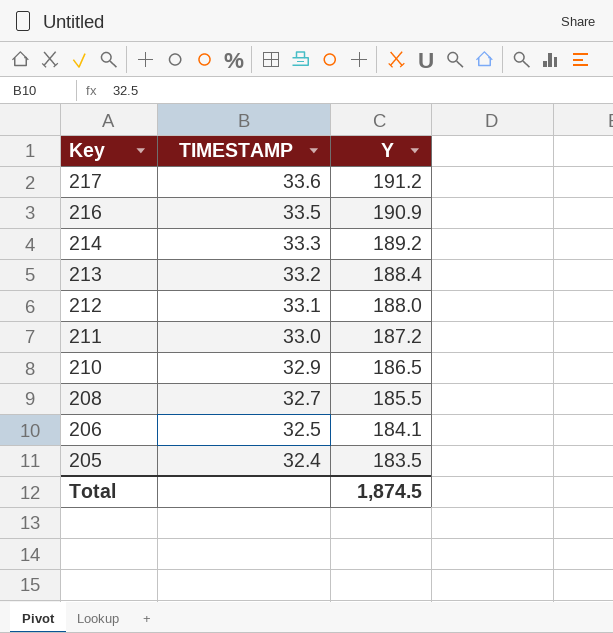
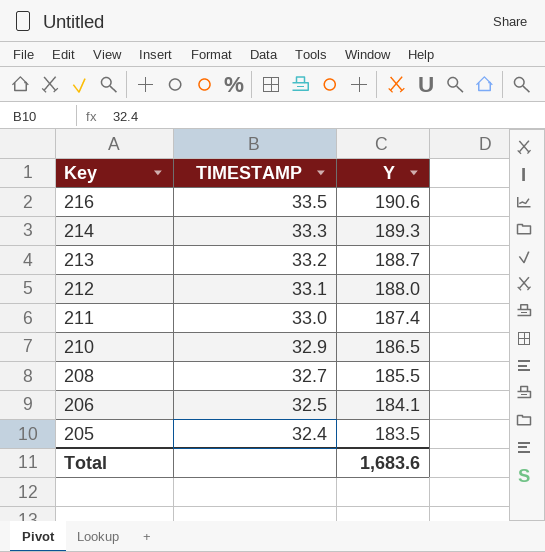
row 217: 33.6 | 191.2 -> none
216 | Y: 190.9 -> 190.6
214 | Y: 189.2 -> 189.3
213 | Y: 188.4 -> 188.7
211 | Y: 187.2 -> 187.4
Total | Y: 1,874.5 -> 1,683.6

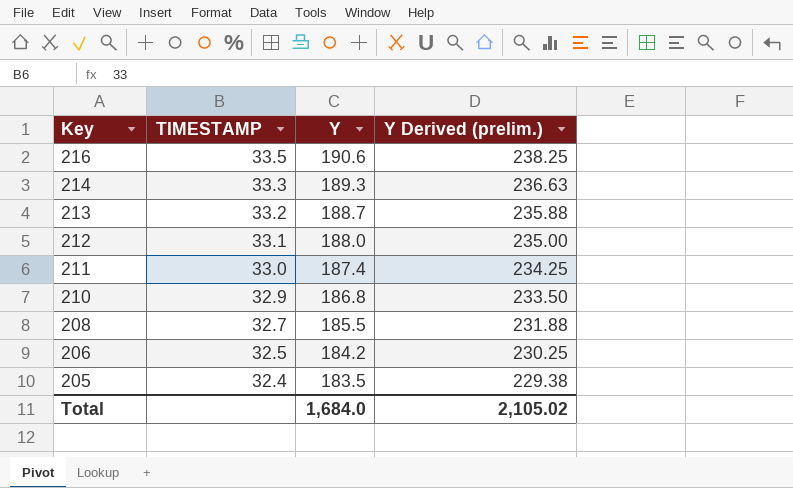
column Y Derived (prelim.) | formula: none -> [Y] * 1.25
210 | Y: 186.5 -> 186.8
206 | Y: 184.1 -> 184.2
Total | Y: 1,683.6 -> 1,684.0

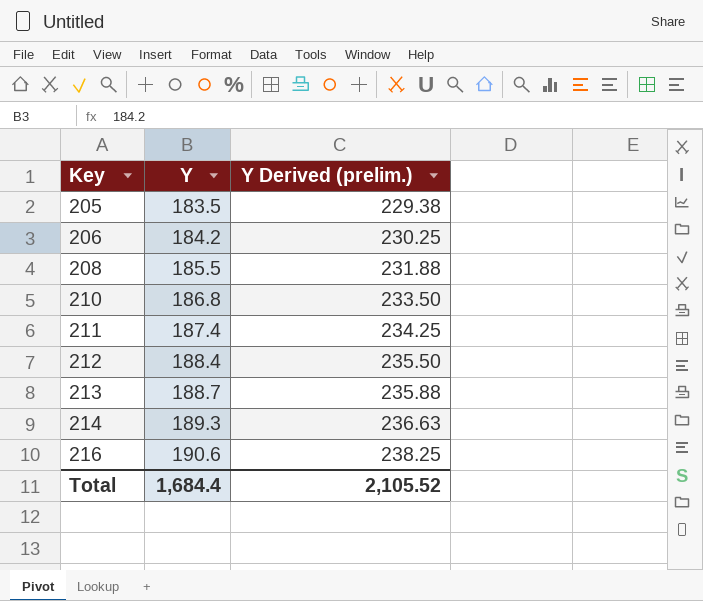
row order: Key descending -> Key ascending
column TIMESTAMP | position: 2 -> none
212 | Y: 188.0 -> 188.4
212 | Y Derived (prelim.): 235.00 -> 235.50
Total | Y: 1,684.0 -> 1,684.4
Total | Y Derived (prelim.): 2,105.02 -> 2,105.52

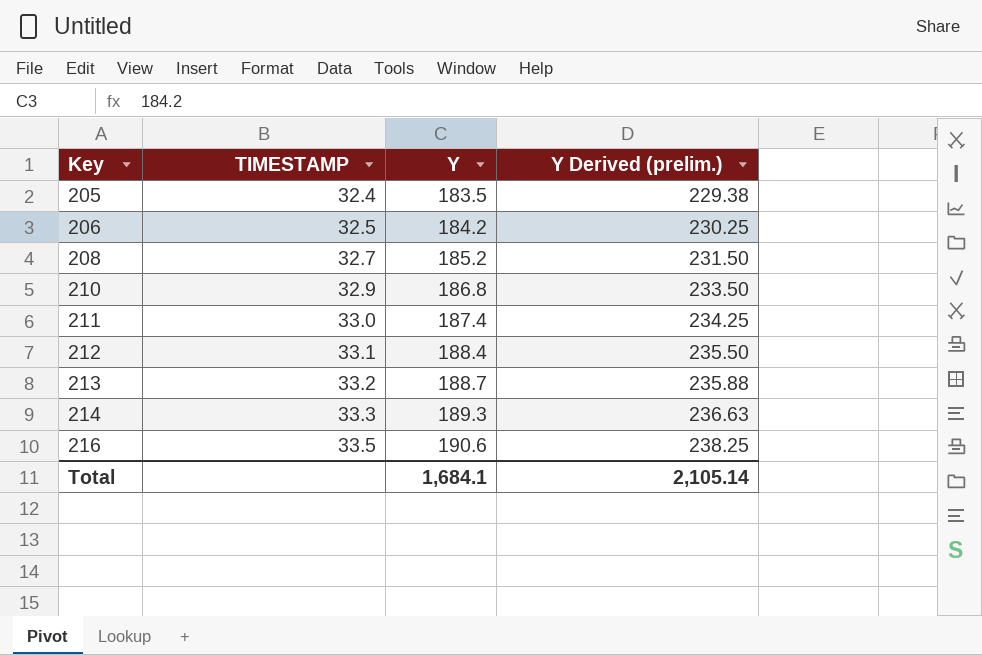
column TIMESTAMP | position: none -> 2
208 | Y: 185.5 -> 185.2
208 | Y Derived (prelim.): 231.88 -> 231.50
Total | Y: 1,684.4 -> 1,684.1
Total | Y Derived (prelim.): 2,105.52 -> 2,105.14

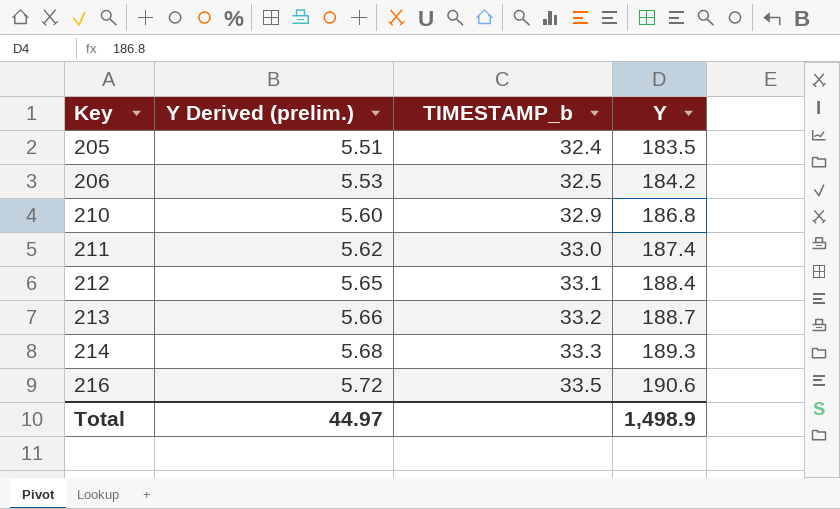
column Y Derived (prelim.) | formula: [Y] * 1.25 -> [Y] * 0.03
column Y Derived (prelim.) | position: 4 -> 2
column name: TIMESTAMP -> TIMESTAMP_b
row 208: 32.7 | 185.2 | 231.50 -> none
Total | Y Derived (prelim.): 2,105.14 -> 44.97
Total | Y: 1,684.1 -> 1,498.9

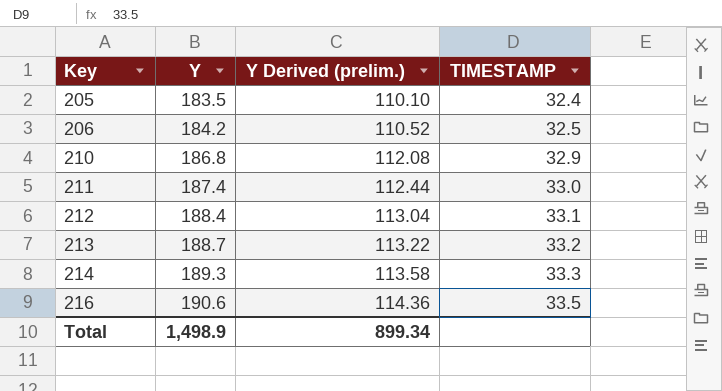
column Y | position: 4 -> 2
column Y Derived (prelim.) | formula: [Y] * 0.03 -> [Y] * 0.6
column name: TIMESTAMP_b -> TIMESTAMP
Total | Y Derived (prelim.): 44.97 -> 899.34

